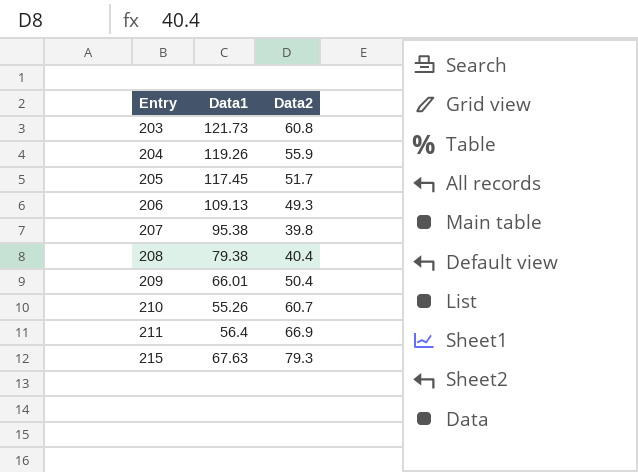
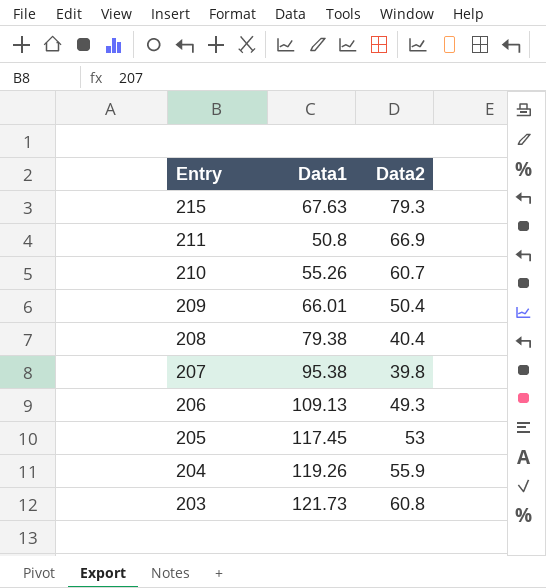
row order: Entry ascending -> Entry descending
211 | Data1: 56.4 -> 50.8
205 | Data2: 51.7 -> 53

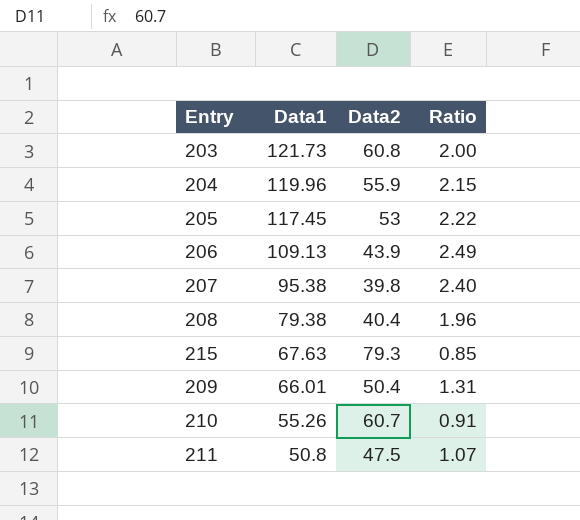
row order: Entry descending -> Data1 descending
column Ratio | formula: none -> [Data1] / [Data2]
204 | Data1: 119.26 -> 119.96
206 | Data2: 49.3 -> 43.9
211 | Data2: 66.9 -> 47.5

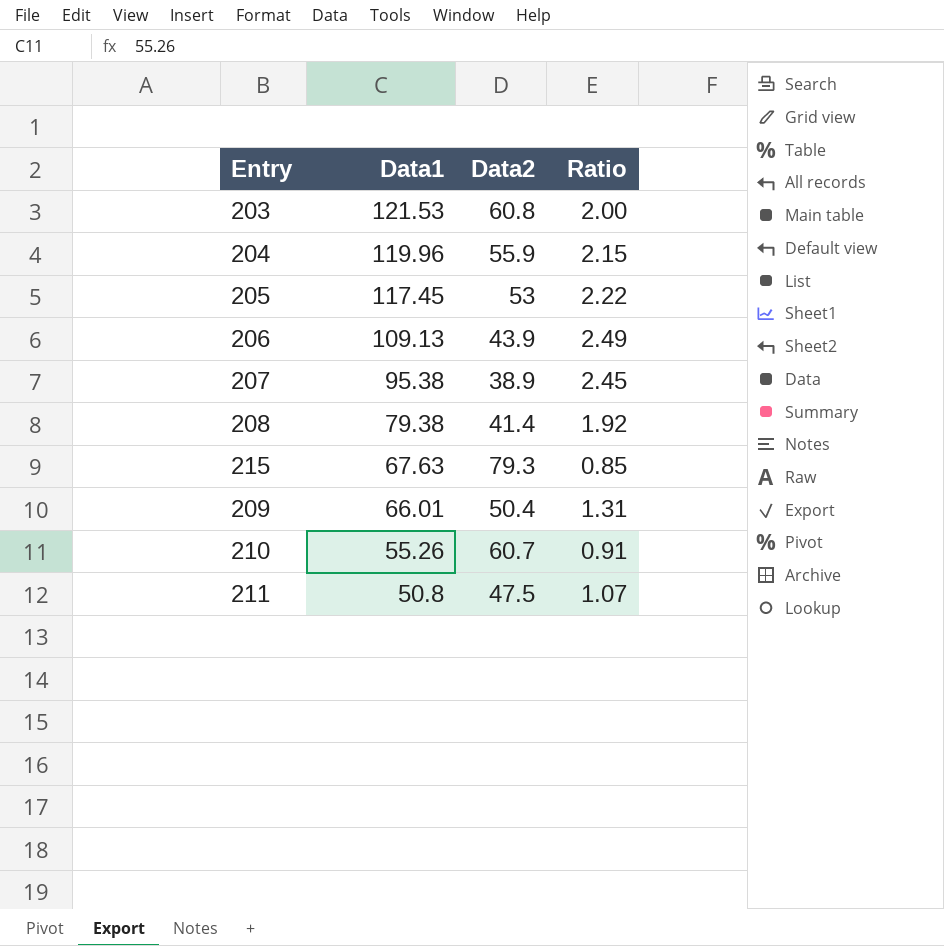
203 | Data1: 121.73 -> 121.53
207 | Data2: 39.8 -> 38.9
207 | Ratio: 2.40 -> 2.45
208 | Data2: 40.4 -> 41.4
208 | Ratio: 1.96 -> 1.92

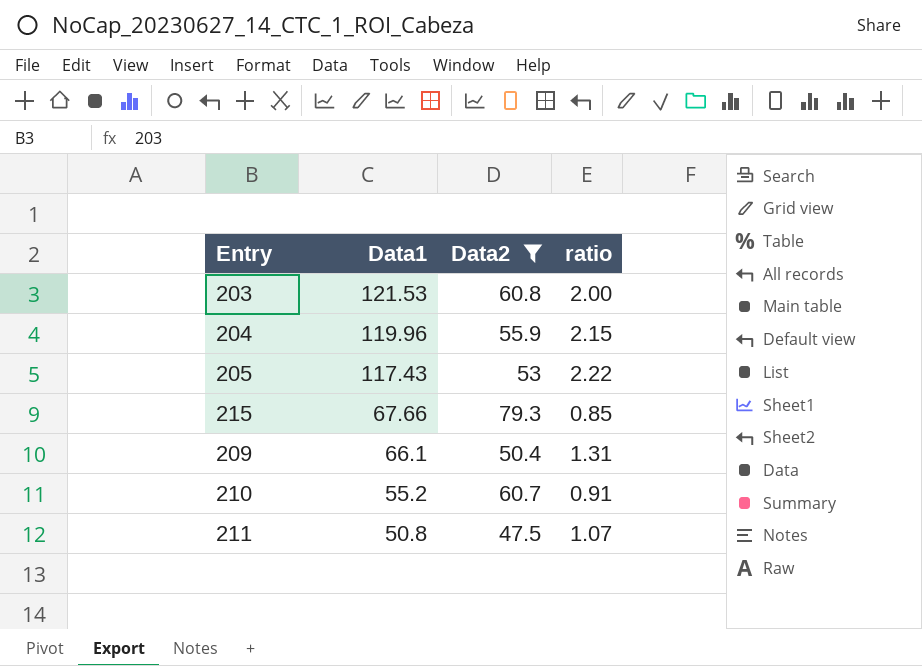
filter: none -> Data2 >= 47.5
column name: Ratio -> ratio
205 | Data1: 117.45 -> 117.43
215 | Data1: 67.63 -> 67.66
209 | Data1: 66.01 -> 66.1
210 | Data1: 55.26 -> 55.2

